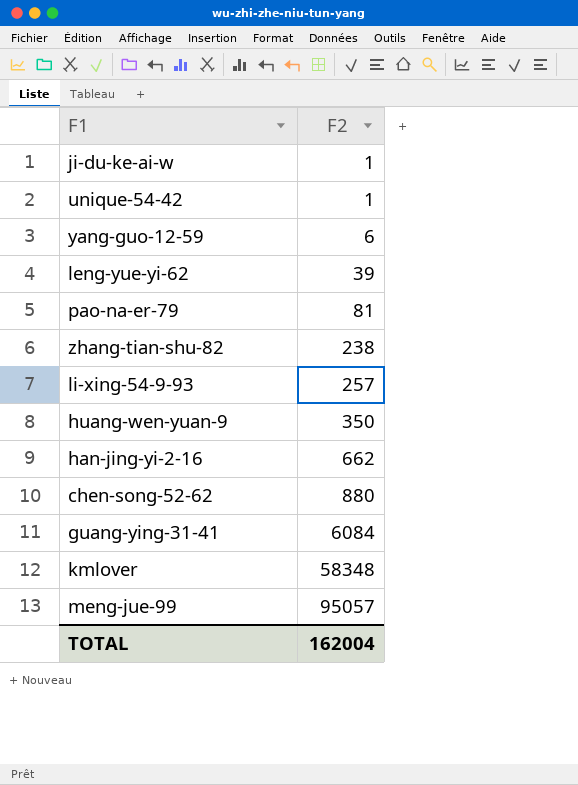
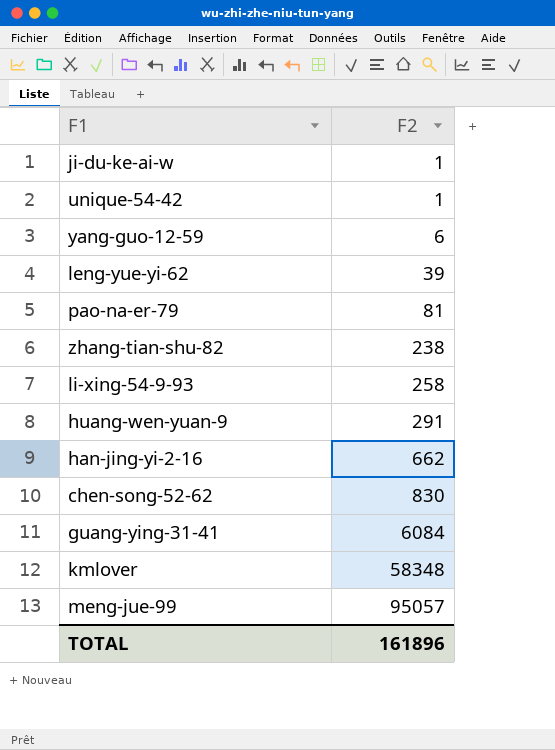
li-xing-54-9-93 | F2: 257 -> 258
huang-wen-yuan-9 | F2: 350 -> 291
chen-song-52-62 | F2: 880 -> 830
TOTAL | F2: 162004 -> 161896

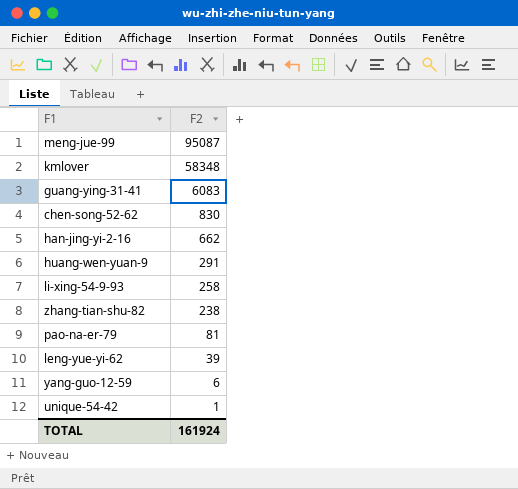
row order: F2 ascending -> F2 descending
row ji-du-ke-ai-w: 1 -> none
meng-jue-99 | F2: 95057 -> 95087
guang-ying-31-41 | F2: 6084 -> 6083
TOTAL | F2: 161896 -> 161924

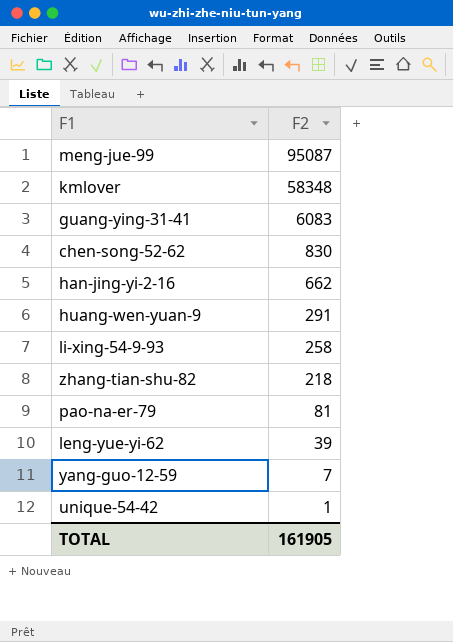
zhang-tian-shu-82 | F2: 238 -> 218
yang-guo-12-59 | F2: 6 -> 7
TOTAL | F2: 161924 -> 161905

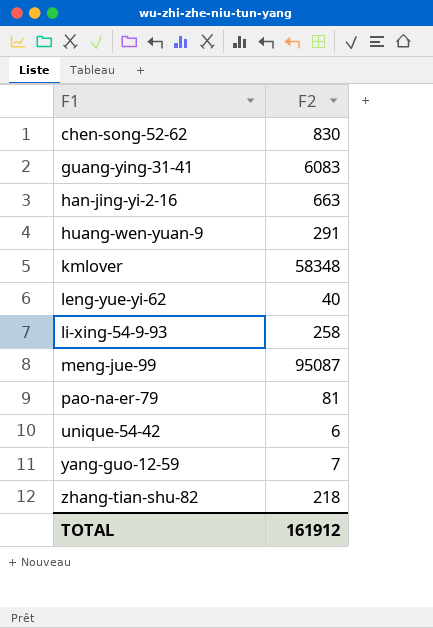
row order: F2 descending -> F1 ascending
han-jing-yi-2-16 | F2: 662 -> 663
leng-yue-yi-62 | F2: 39 -> 40
unique-54-42 | F2: 1 -> 6
TOTAL | F2: 161905 -> 161912

